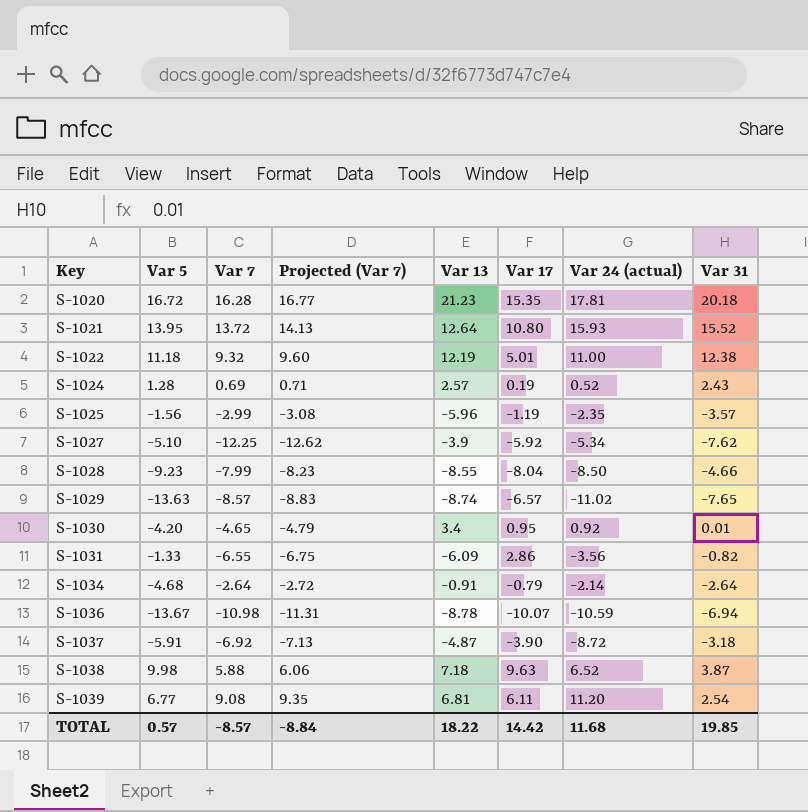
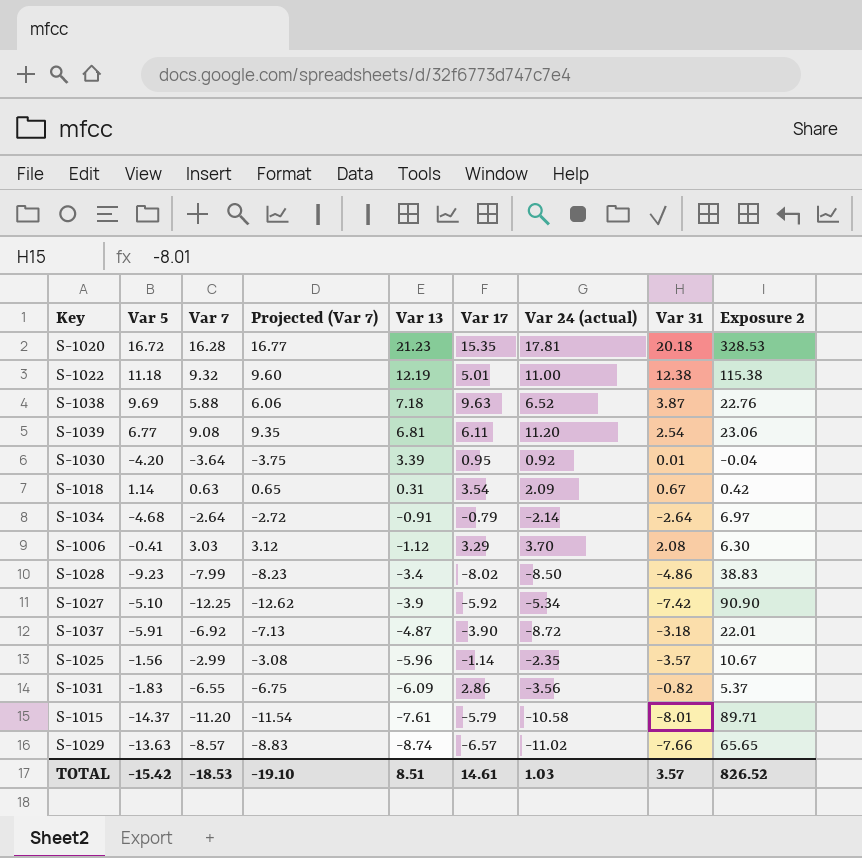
row order: Key ascending -> Var 13 descending
column Exposure 2 | formula: none -> [Var 7] * [Var 31]
row S-1021: 13.95 | 13.72 | 14.13 | 12.64 | 10.80 | 15.93 | 15.52 -> none
row S-1024: 1.28 | 0.69 | 0.71 | 2.57 | 0.19 | 0.52 | 2.43 -> none
row S-1036: -13.67 | -10.98 | -11.31 | -8.78 | -10.07 | -10.59 | -6.94 -> none
S-1038 | Var 5: 9.98 -> 9.69
S-1030 | Var 7: -4.65 -> -3.64
S-1030 | Projected (Var 7): -4.79 -> -3.75
S-1030 | Var 13: 3.4 -> 3.39
row S-1018: none -> 1.14 | 0.63 | 0.65 | 0.31 | 3.54 | 2.09 | 0.67 | 0.42
row S-1006: none -> -0.41 | 3.03 | 3.12 | -1.12 | 3.29 | 3.70 | 2.08 | 6.30
S-1028 | Var 13: -8.55 -> -3.4
S-1028 | Var 17: -8.04 -> -8.02
S-1028 | Var 31: -4.66 -> -4.86
S-1027 | Var 31: -7.62 -> -7.42
S-1025 | Var 17: -1.19 -> -1.14
S-1031 | Var 5: -1.33 -> -1.83
row S-1015: none -> -14.37 | -11.20 | -11.54 | -7.61 | -5.79 | -10.58 | -8.01 | 89.71
S-1029 | Var 31: -7.65 -> -7.66
TOTAL | Var 5: 0.57 -> -15.42
TOTAL | Var 7: -8.57 -> -18.53
TOTAL | Projected (Var 7): -8.84 -> -19.10
TOTAL | Var 13: 18.22 -> 8.51
TOTAL | Var 17: 14.42 -> 14.61
TOTAL | Var 24 (actual): 11.68 -> 1.03
TOTAL | Var 31: 19.85 -> 3.57

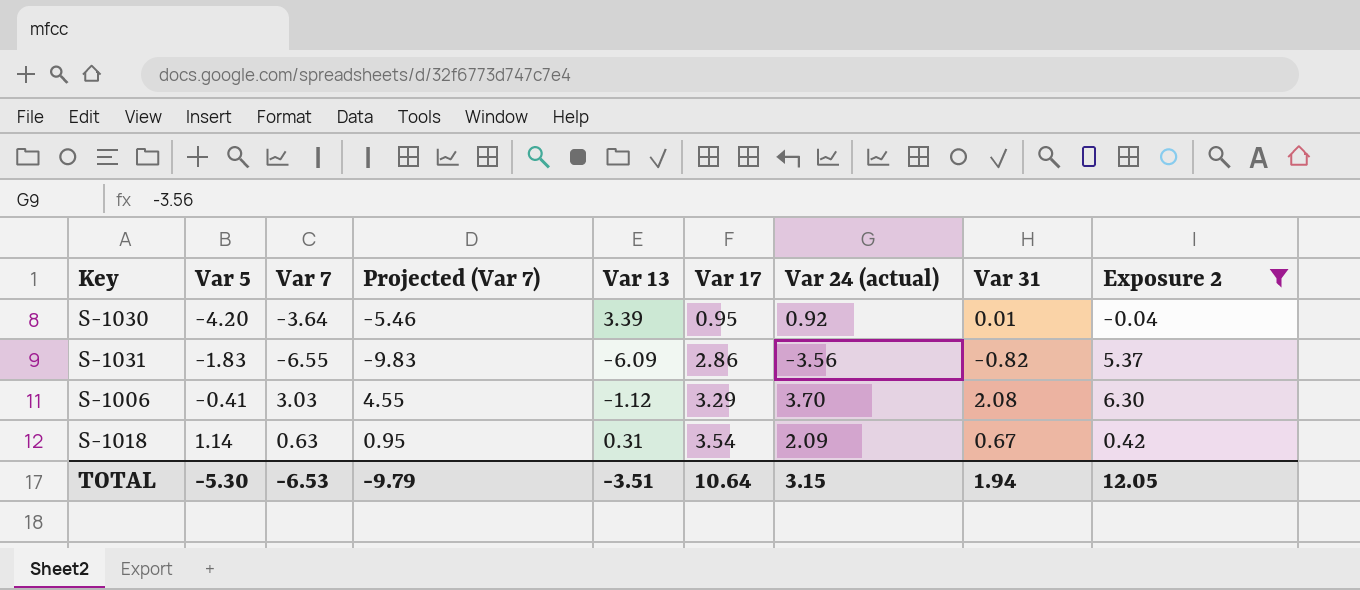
filter: none -> Exposure 2 <= 6.30
row order: Var 13 descending -> Var 5 ascending
column Projected (Var 7) | formula: [Var 7] * 1.03 -> [Var 7] * 1.5
TOTAL | Var 5: -15.42 -> -5.30
TOTAL | Var 7: -18.53 -> -6.53
TOTAL | Projected (Var 7): -19.10 -> -9.79
TOTAL | Var 13: 8.51 -> -3.51
TOTAL | Var 17: 14.61 -> 10.64
TOTAL | Var 24 (actual): 1.03 -> 3.15
TOTAL | Var 31: 3.57 -> 1.94
TOTAL | Exposure 2: 826.52 -> 12.05

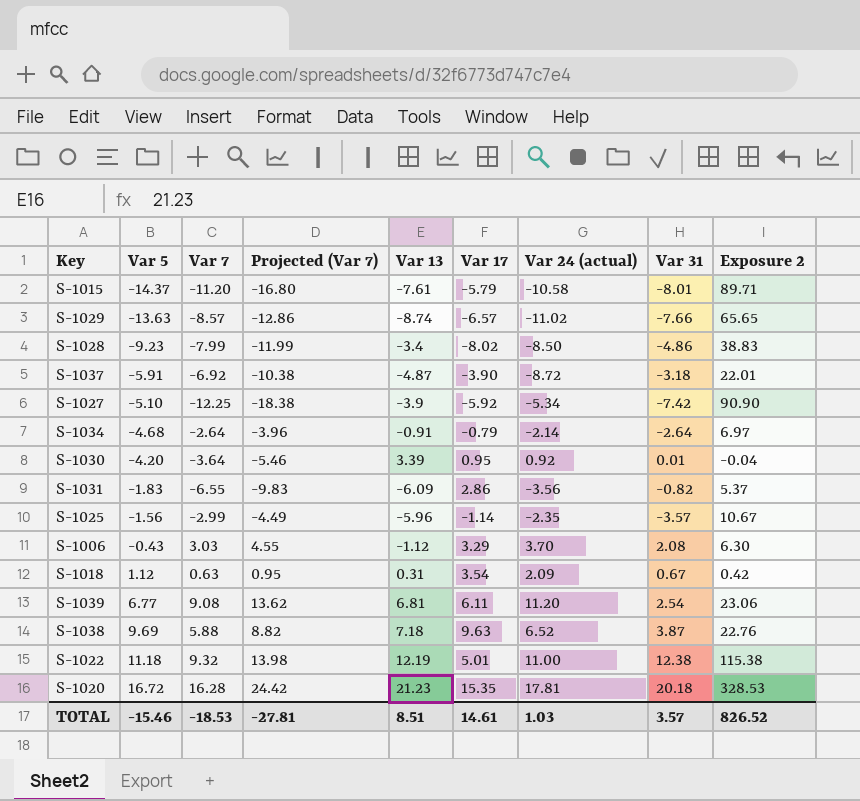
filter: Exposure 2 <= 6.30 -> none
S-1006 | Var 5: -0.41 -> -0.43
S-1018 | Var 5: 1.14 -> 1.12
TOTAL | Var 5: -5.30 -> -15.46
TOTAL | Var 7: -6.53 -> -18.53
TOTAL | Projected (Var 7): -9.79 -> -27.81
TOTAL | Var 13: -3.51 -> 8.51
TOTAL | Var 17: 10.64 -> 14.61
TOTAL | Var 24 (actual): 3.15 -> 1.03
TOTAL | Var 31: 1.94 -> 3.57
TOTAL | Exposure 2: 12.05 -> 826.52

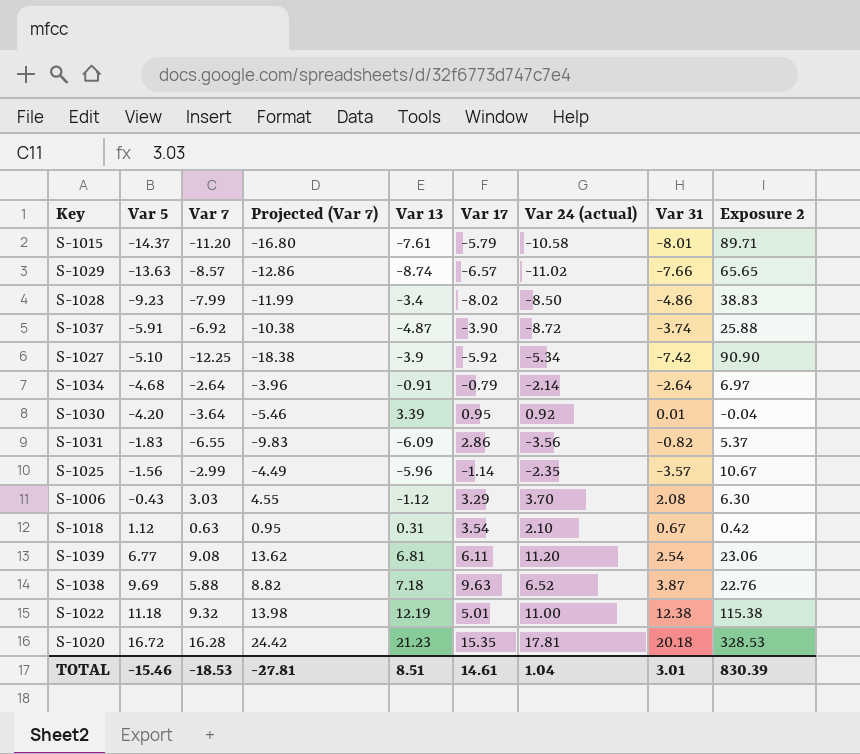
S-1037 | Var 31: -3.18 -> -3.74
S-1037 | Exposure 2: 22.01 -> 25.88
S-1018 | Var 24 (actual): 2.09 -> 2.10
TOTAL | Var 24 (actual): 1.03 -> 1.04
TOTAL | Var 31: 3.57 -> 3.01
TOTAL | Exposure 2: 826.52 -> 830.39

